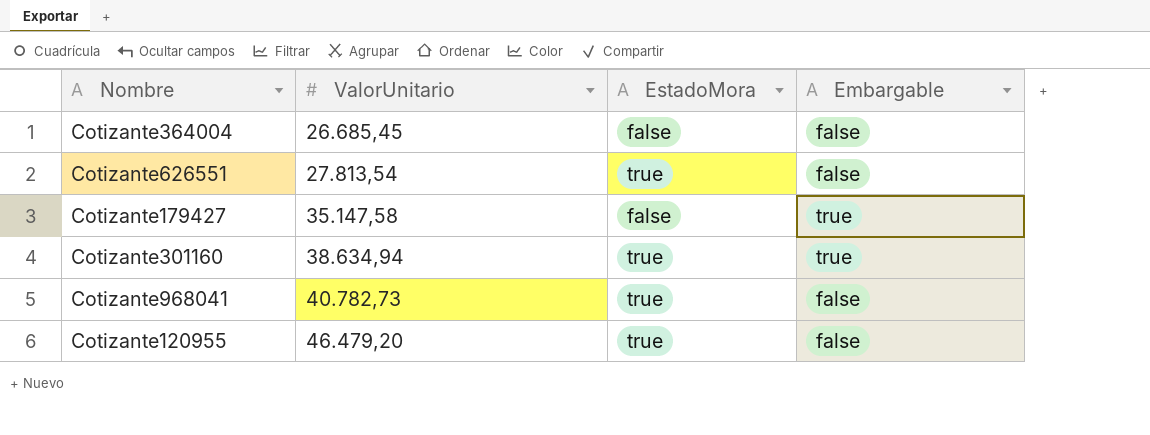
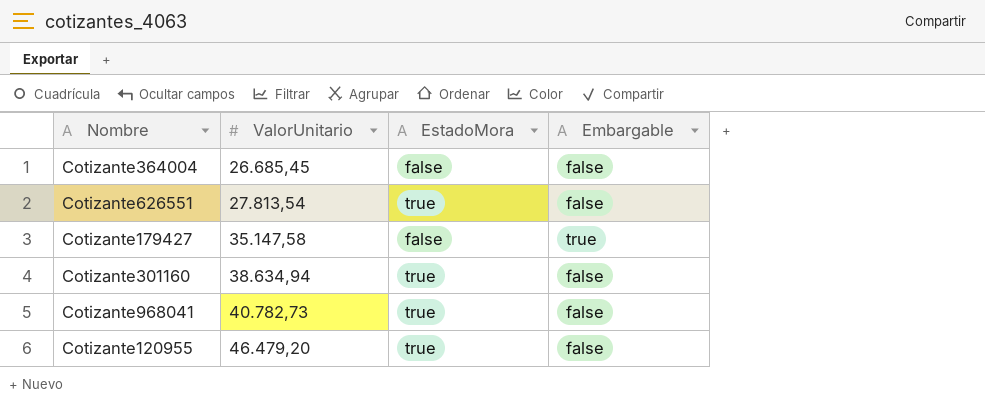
Cotizante301160 | Embargable: true -> false

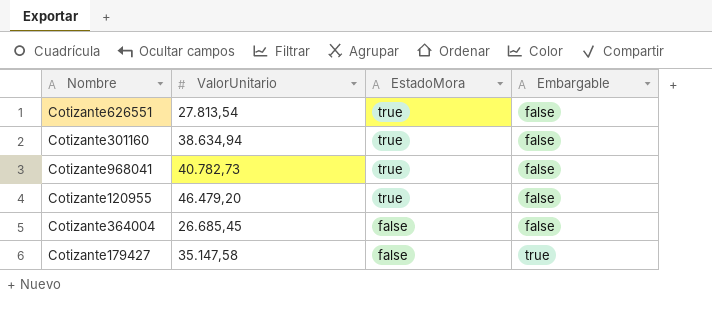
row order: ValorUnitario ascending -> EstadoMora descending

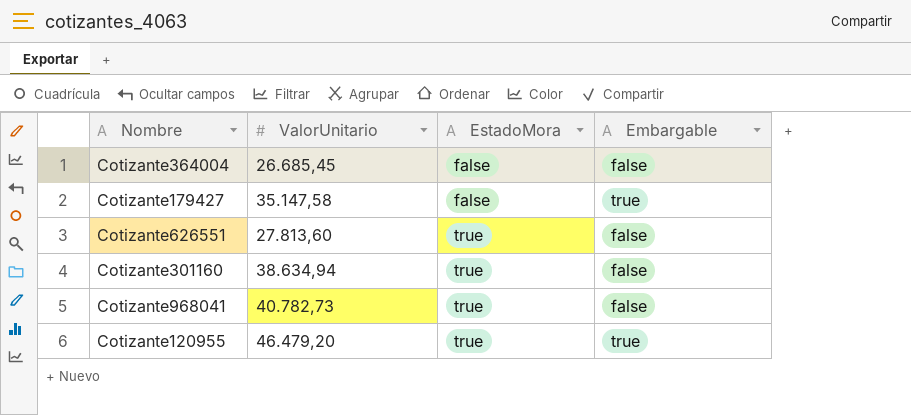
row order: EstadoMora descending -> EstadoMora ascending
Cotizante626551 | ValorUnitario: 27.813,54 -> 27.813,60
Cotizante120955 | Embargable: false -> true

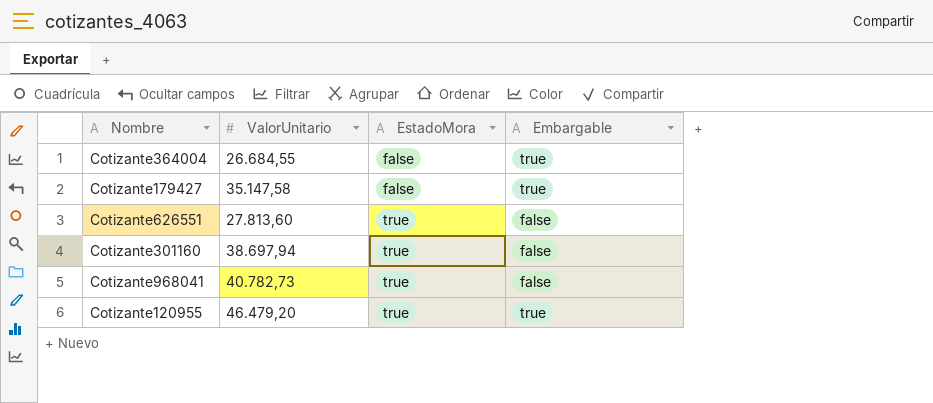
Cotizante364004 | ValorUnitario: 26.685,45 -> 26.684,55
Cotizante364004 | Embargable: false -> true
Cotizante301160 | ValorUnitario: 38.634,94 -> 38.697,94

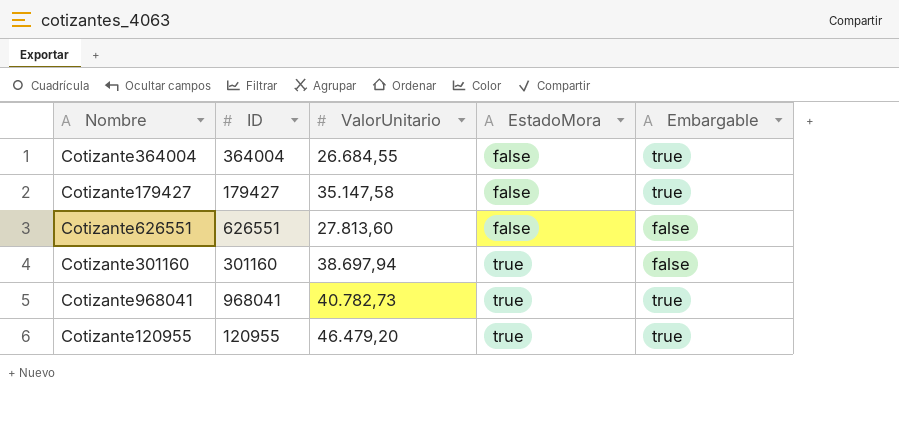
column ID | position: none -> 2
Cotizante626551 | EstadoMora: true -> false
Cotizante968041 | Embargable: false -> true

